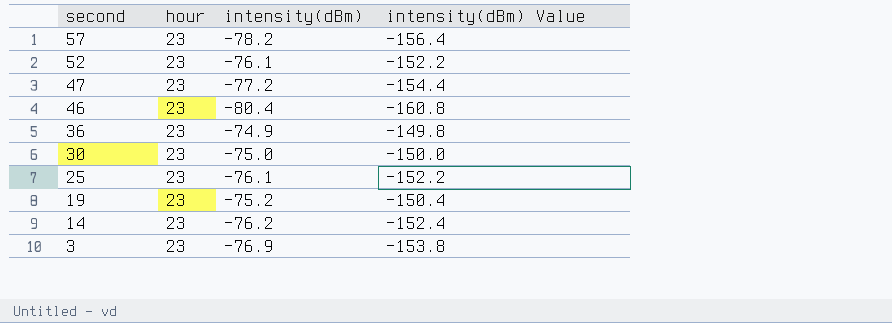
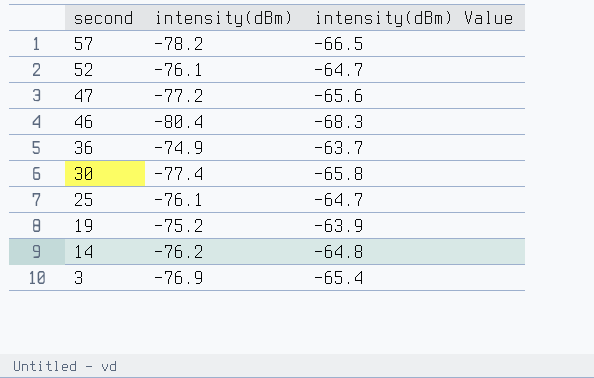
column hour | position: 2 -> none
column intensity(dBm) Value | formula: [intensity(dBm)] * 2 -> [intensity(dBm)] * 0.85
30 | intensity(dBm): -75.0 -> -77.4

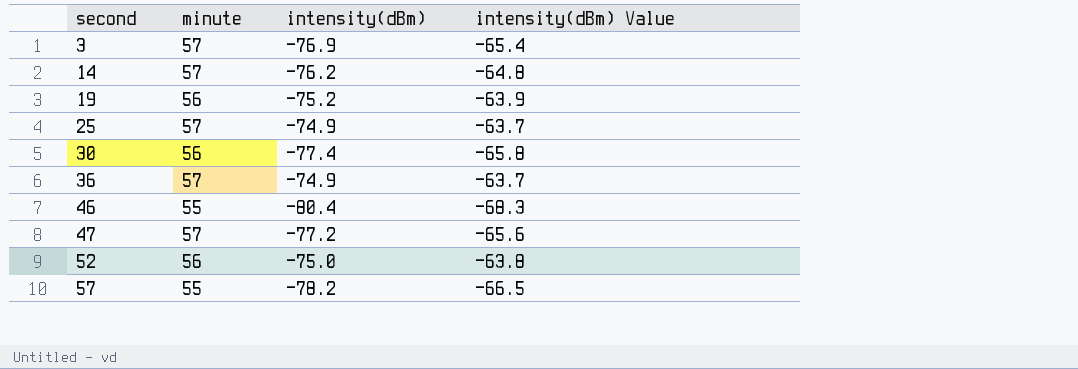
row order: second descending -> second ascending
column minute | position: none -> 2
25 | intensity(dBm): -76.1 -> -74.9
25 | intensity(dBm) Value: -64.7 -> -63.7
52 | intensity(dBm): -76.1 -> -75.0
52 | intensity(dBm) Value: -64.7 -> -63.8

